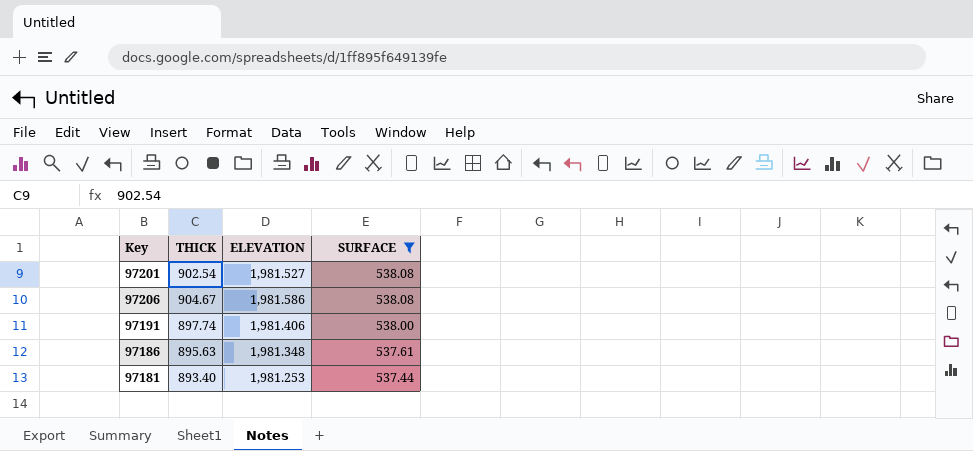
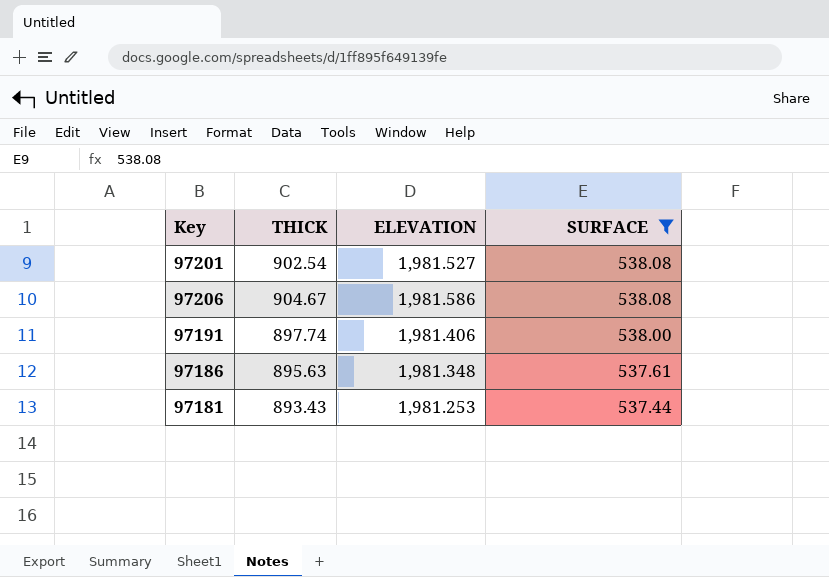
97181 | THICK: 893.40 -> 893.43

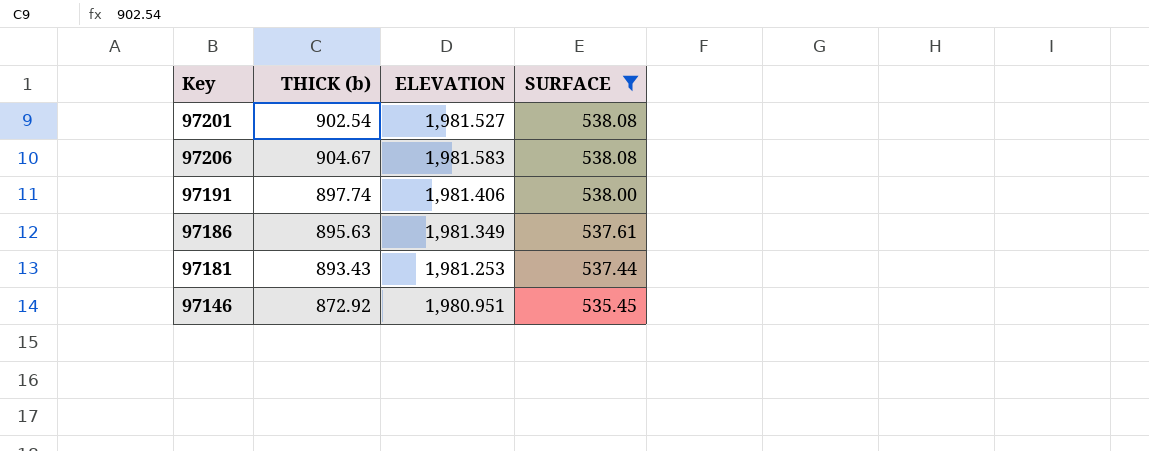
column name: THICK -> THICK (b)
97206 | ELEVATION: 1,981.586 -> 1,981.583
97186 | ELEVATION: 1,981.348 -> 1,981.349
row 97146: none -> 872.92 | 1,980.951 | 535.45

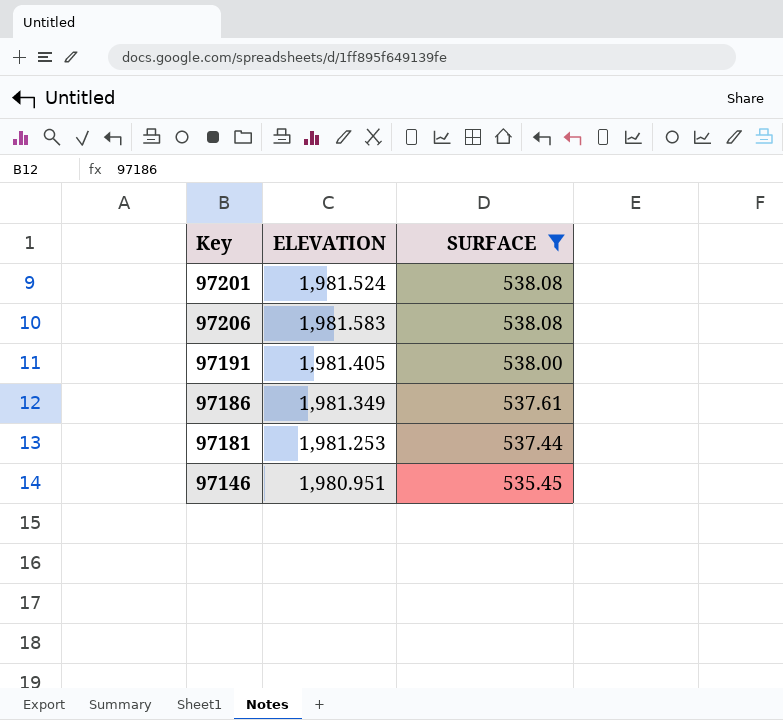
column THICK (b) | position: 2 -> none
97201 | ELEVATION: 1,981.527 -> 1,981.524
97191 | ELEVATION: 1,981.406 -> 1,981.405

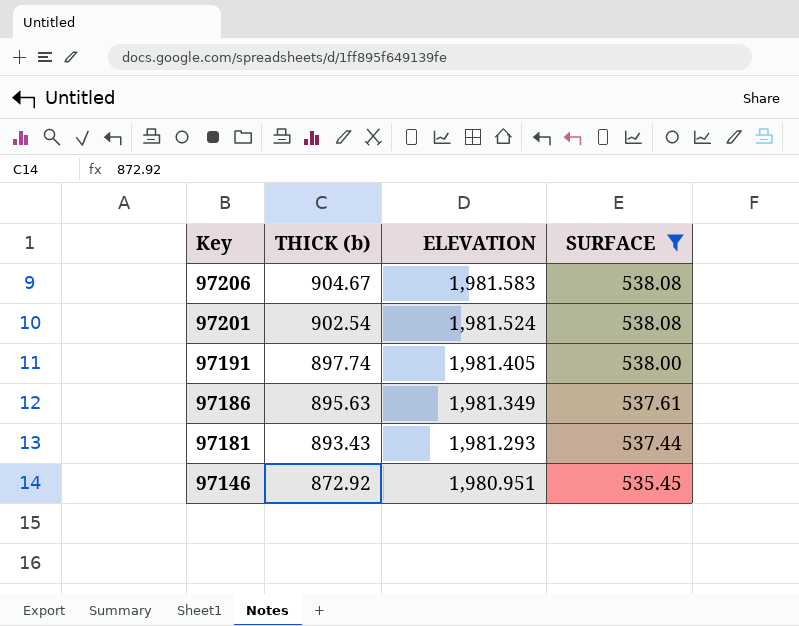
row order: SURFACE descending -> Key descending
column THICK (b) | position: none -> 2
97181 | ELEVATION: 1,981.253 -> 1,981.293

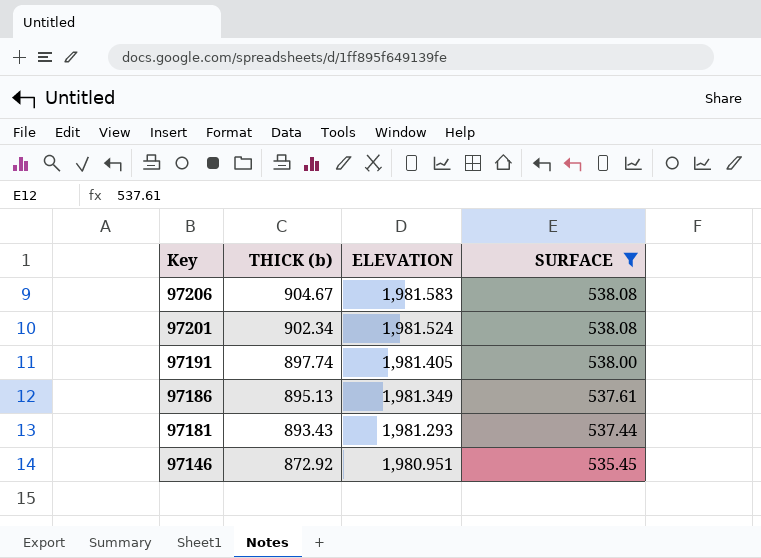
97201 | THICK (b): 902.54 -> 902.34
97186 | THICK (b): 895.63 -> 895.13

